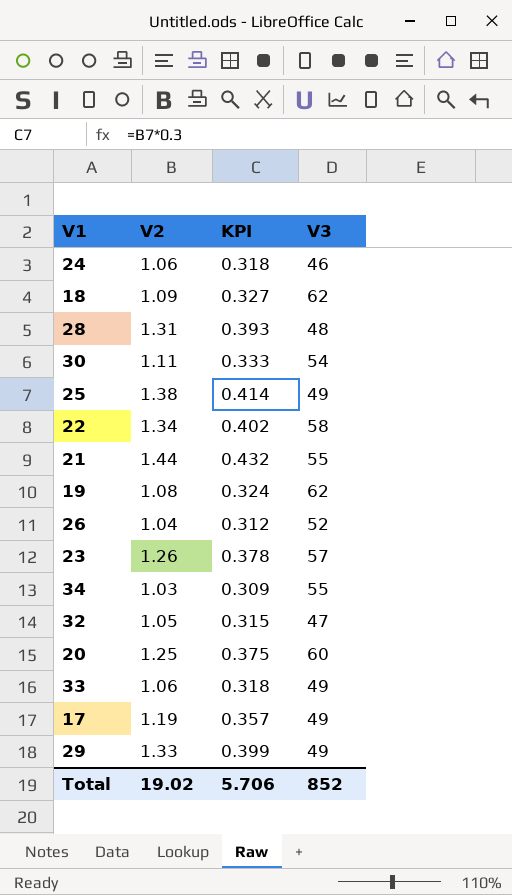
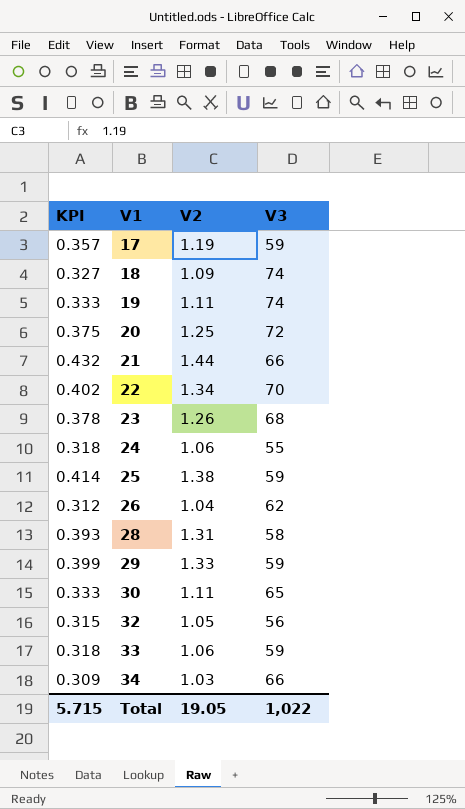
row order: none -> V1 ascending
column KPI | position: 3 -> 1
17 | V3: 49 -> 59
18 | V3: 62 -> 74
19 | KPI: 0.324 -> 0.333
19 | V2: 1.08 -> 1.11
19 | V3: 62 -> 74
20 | V3: 60 -> 72
21 | V3: 55 -> 66
22 | V3: 58 -> 70
23 | V3: 57 -> 68
24 | V3: 46 -> 55
25 | V3: 49 -> 59
26 | V3: 52 -> 62
28 | V3: 48 -> 58
29 | V3: 49 -> 59
30 | V3: 54 -> 65
32 | V3: 47 -> 56
33 | V3: 49 -> 59
34 | V3: 55 -> 66
Total | KPI: 5.706 -> 5.715
Total | V2: 19.02 -> 19.05
Total | V3: 852 -> 1,022

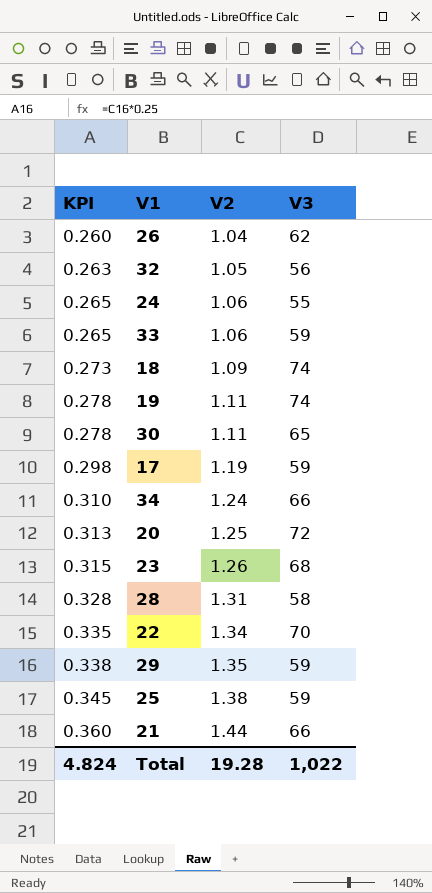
row order: V1 ascending -> KPI ascending
column KPI | formula: [V2] * 0.3 -> [V2] * 0.25
34 | V2: 1.03 -> 1.24
29 | V2: 1.33 -> 1.35
Total | KPI: 5.715 -> 4.824
Total | V2: 19.05 -> 19.28

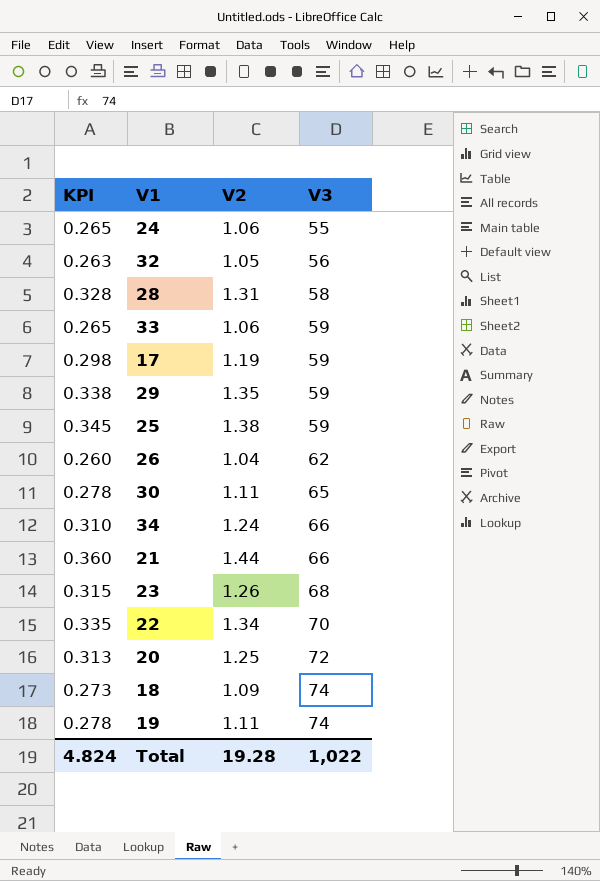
row order: KPI ascending -> V3 ascending

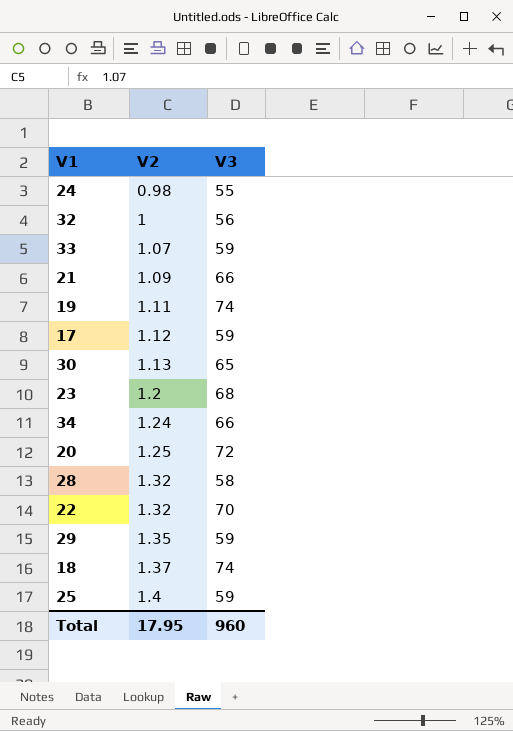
row order: V3 ascending -> V2 ascending
column KPI | formula: [V2] * 0.25 -> none
row 26: 0.260 | 1.04 | 62 -> none
24 | V2: 1.06 -> 0.98
32 | V2: 1.05 -> 1
33 | V2: 1.06 -> 1.07
21 | V2: 1.44 -> 1.09
17 | V2: 1.19 -> 1.12
30 | V2: 1.11 -> 1.13
23 | V2: 1.26 -> 1.2
28 | V2: 1.31 -> 1.32
22 | V2: 1.34 -> 1.32
18 | V2: 1.09 -> 1.37
25 | V2: 1.38 -> 1.4
Total | V2: 19.28 -> 17.95
Total | V3: 1,022 -> 960

